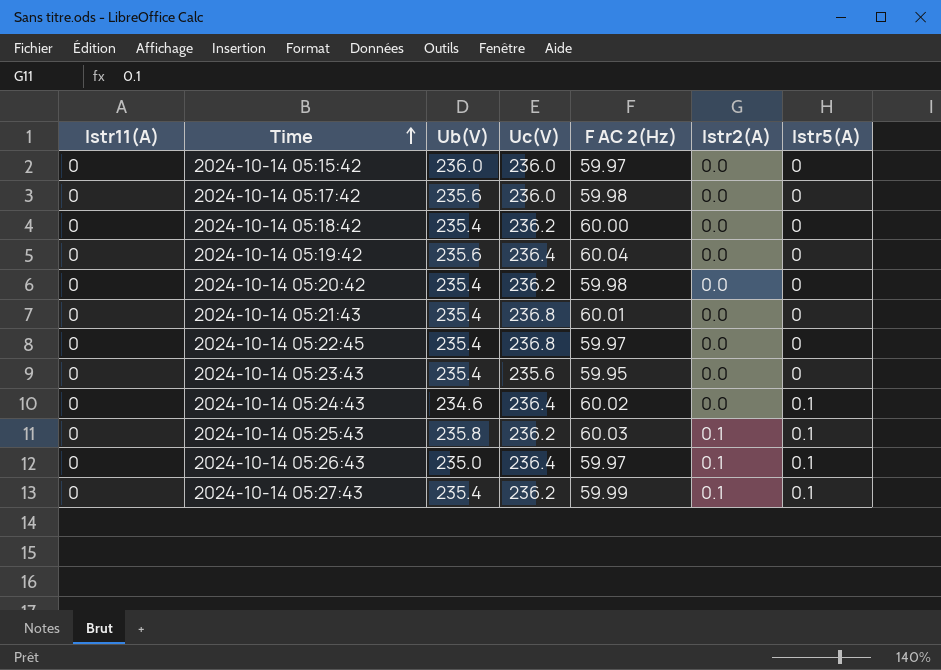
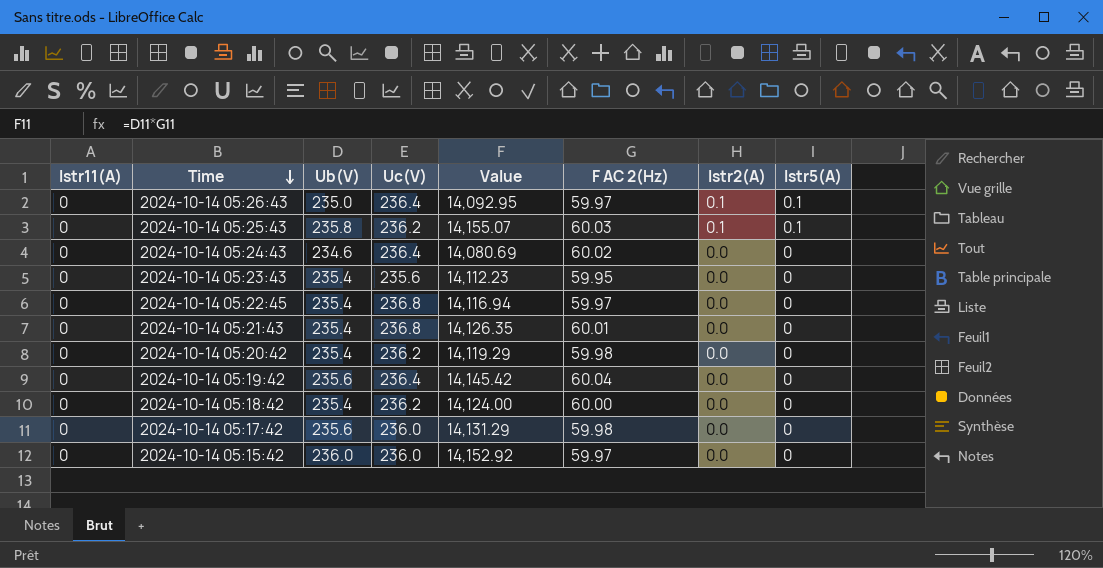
row order: Time ascending -> Time descending
column Value | formula: none -> [Ub(V)] * [F AC 2(Hz)]
row 2024-10-14 05:27:43: 0 | 235.4 | 236.2 | 59.99 | 0.1 | 0.1 -> none
2024-10-14 05:24:43 | Istr5(A): 0.1 -> 0

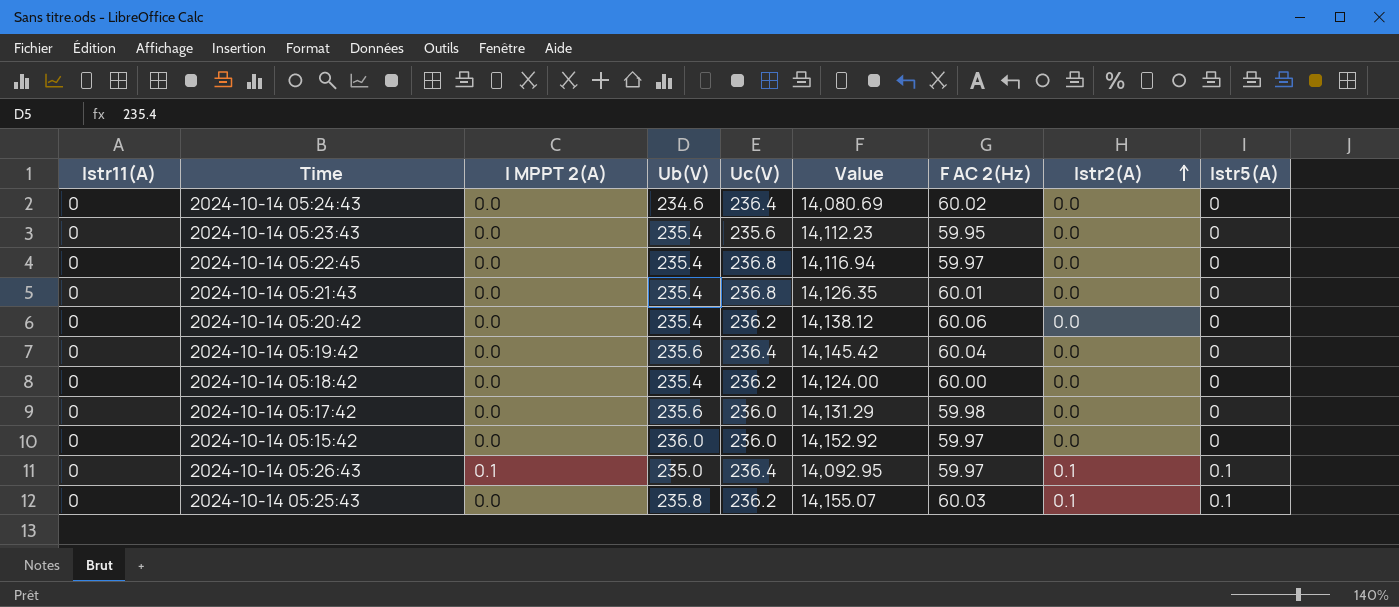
row order: Time descending -> Istr2(A) ascending
column I MPPT 2(A) | position: none -> 3
2024-10-14 05:20:42 | Value: 14,119.29 -> 14,138.12
2024-10-14 05:20:42 | F AC 2(Hz): 59.98 -> 60.06

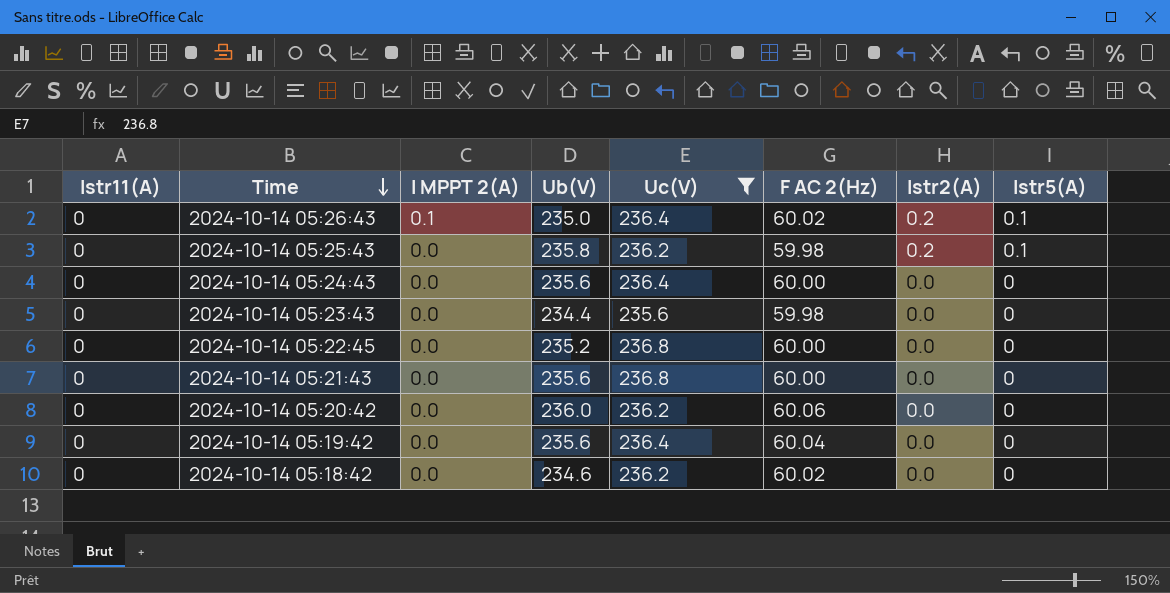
filter: none -> Uc(V) != 236.0
row order: Istr2(A) ascending -> Time descending
column Value | formula: [Ub(V)] * [F AC 2(Hz)] -> none
2024-10-14 05:26:43 | F AC 2(Hz): 59.97 -> 60.02
2024-10-14 05:26:43 | Istr2(A): 0.1 -> 0.2
2024-10-14 05:25:43 | F AC 2(Hz): 60.03 -> 59.98
2024-10-14 05:25:43 | Istr2(A): 0.1 -> 0.2
2024-10-14 05:24:43 | Ub(V): 234.6 -> 235.6
2024-10-14 05:24:43 | F AC 2(Hz): 60.02 -> 60.00
2024-10-14 05:23:43 | Ub(V): 235.4 -> 234.4
2024-10-14 05:23:43 | F AC 2(Hz): 59.95 -> 59.98
2024-10-14 05:22:45 | Ub(V): 235.4 -> 235.2
2024-10-14 05:22:45 | F AC 2(Hz): 59.97 -> 60.00
2024-10-14 05:21:43 | Ub(V): 235.4 -> 235.6
2024-10-14 05:21:43 | F AC 2(Hz): 60.01 -> 60.00
2024-10-14 05:20:42 | Ub(V): 235.4 -> 236.0
2024-10-14 05:18:42 | Ub(V): 235.4 -> 234.6
2024-10-14 05:18:42 | F AC 2(Hz): 60.00 -> 60.02

